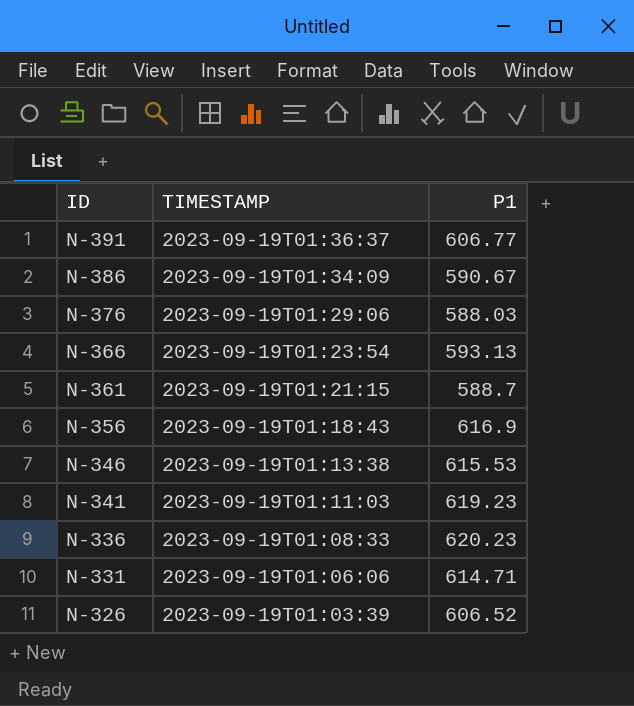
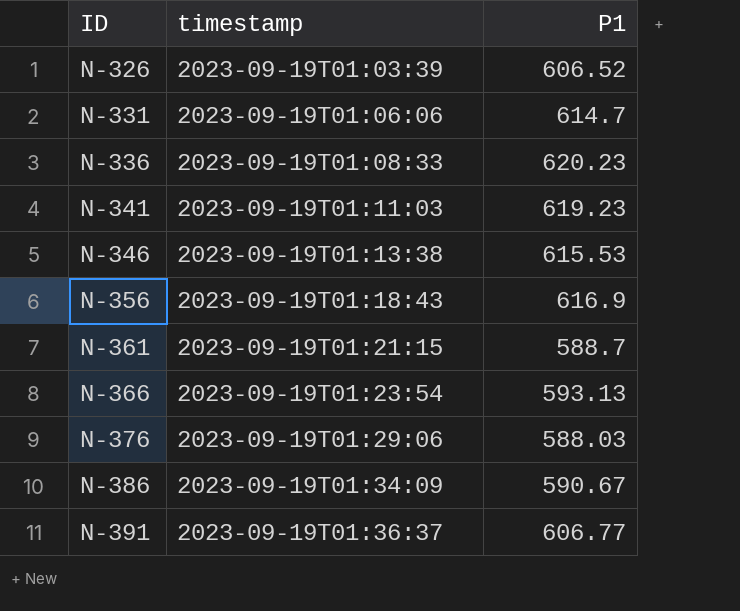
row order: ID descending -> ID ascending
column name: TIMESTAMP -> timestamp
N-331 | P1: 614.71 -> 614.7

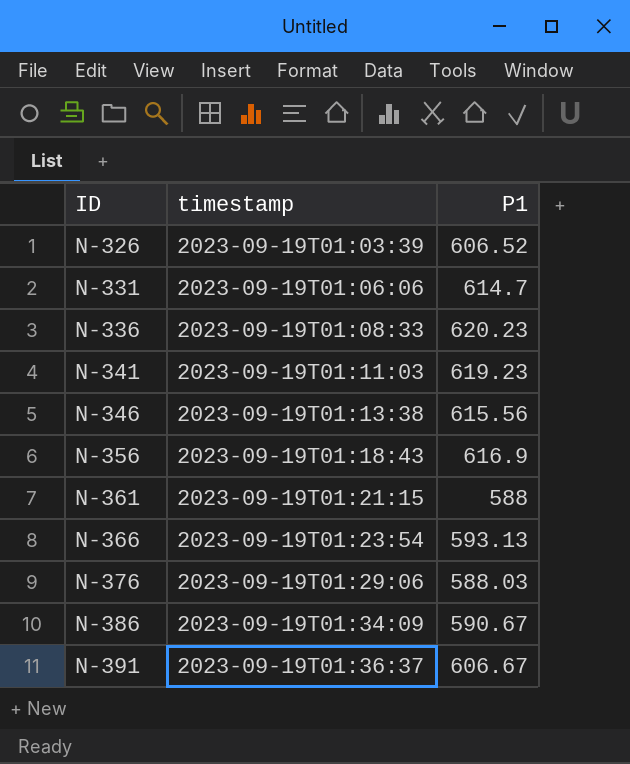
N-346 | P1: 615.53 -> 615.56
N-361 | P1: 588.7 -> 588
N-391 | P1: 606.77 -> 606.67

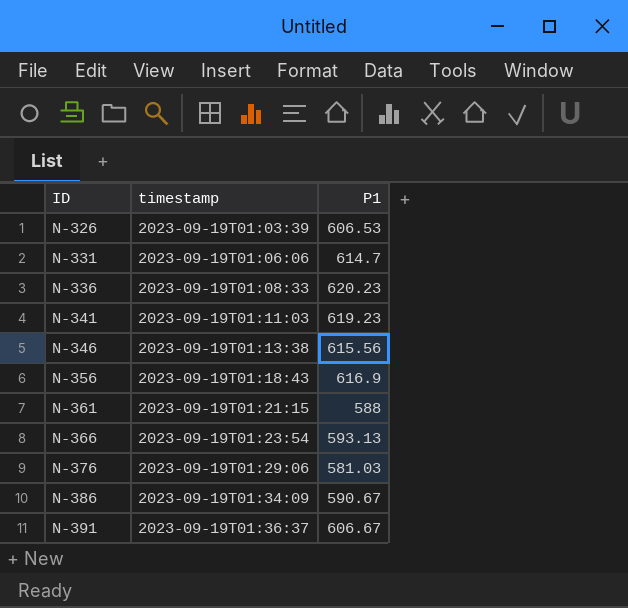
N-326 | P1: 606.52 -> 606.53
N-376 | P1: 588.03 -> 581.03

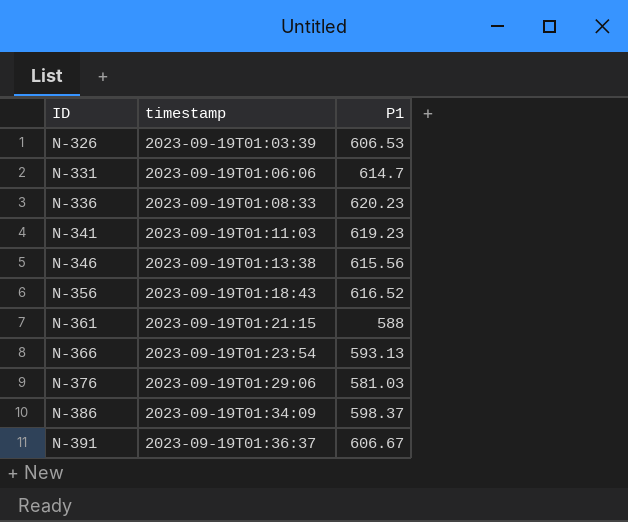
N-356 | P1: 616.9 -> 616.52
N-386 | P1: 590.67 -> 598.37

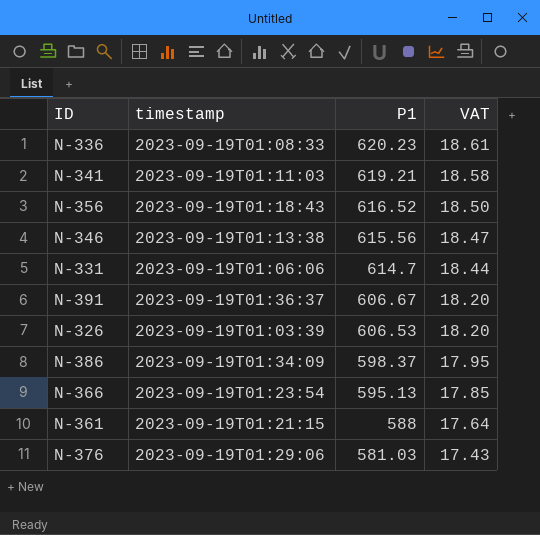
row order: ID ascending -> P1 descending
column VAT | formula: none -> [P1] * 0.03
N-341 | P1: 619.23 -> 619.21
N-366 | P1: 593.13 -> 595.13

